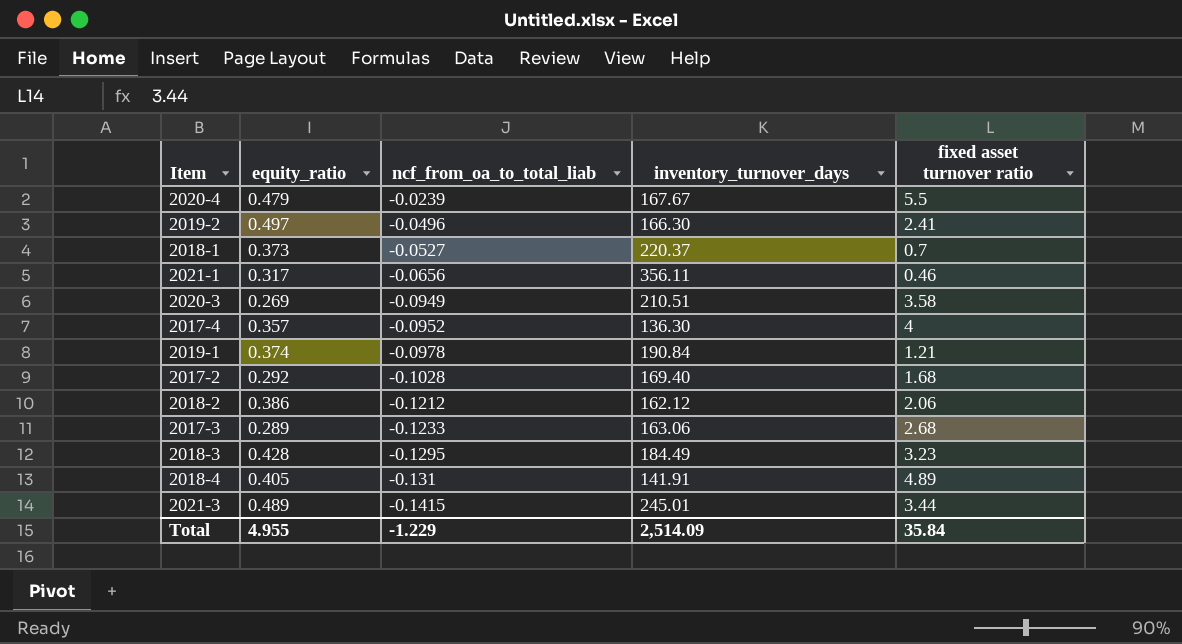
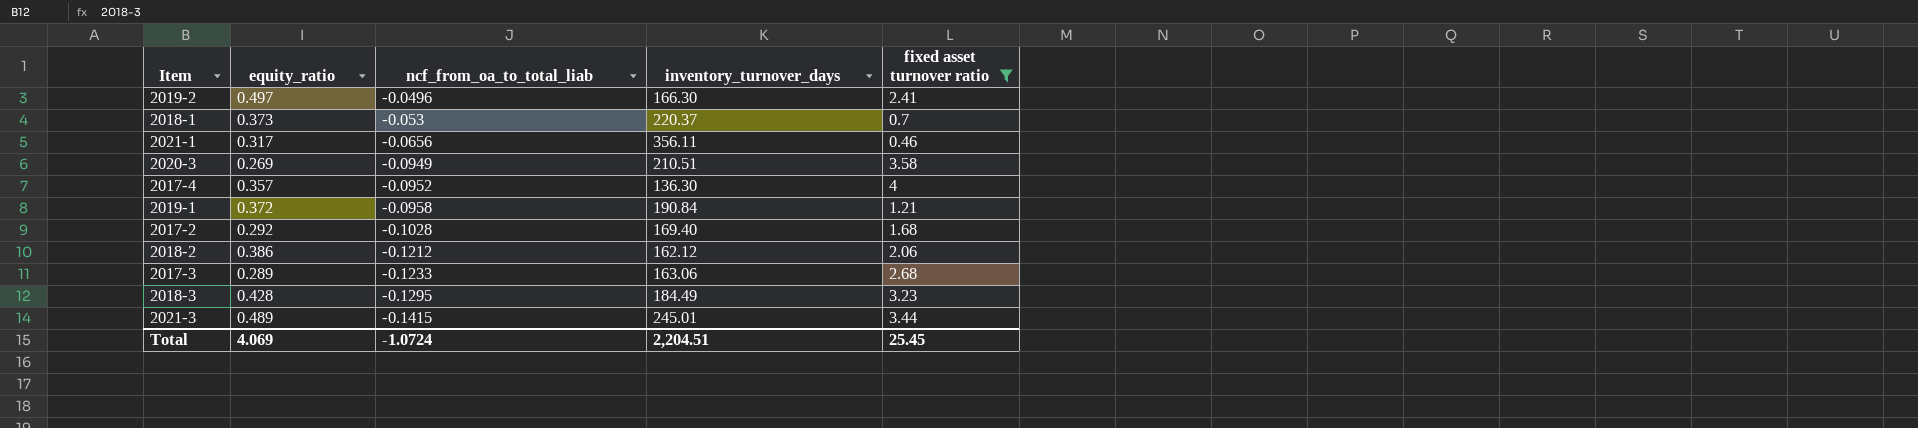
filter: none -> fixed asset turnover ratio <= 4
2018-1 | ncf_from_oa_to_total_liab: -0.0527 -> -0.053
2019-1 | equity_ratio: 0.374 -> 0.372
2019-1 | ncf_from_oa_to_total_liab: -0.0978 -> -0.0958
Total | equity_ratio: 4.955 -> 4.069
Total | ncf_from_oa_to_total_liab: -1.229 -> -1.0724
Total | inventory_turnover_days: 2,514.09 -> 2,204.51
Total | fixed asset turnover ratio: 35.84 -> 25.45

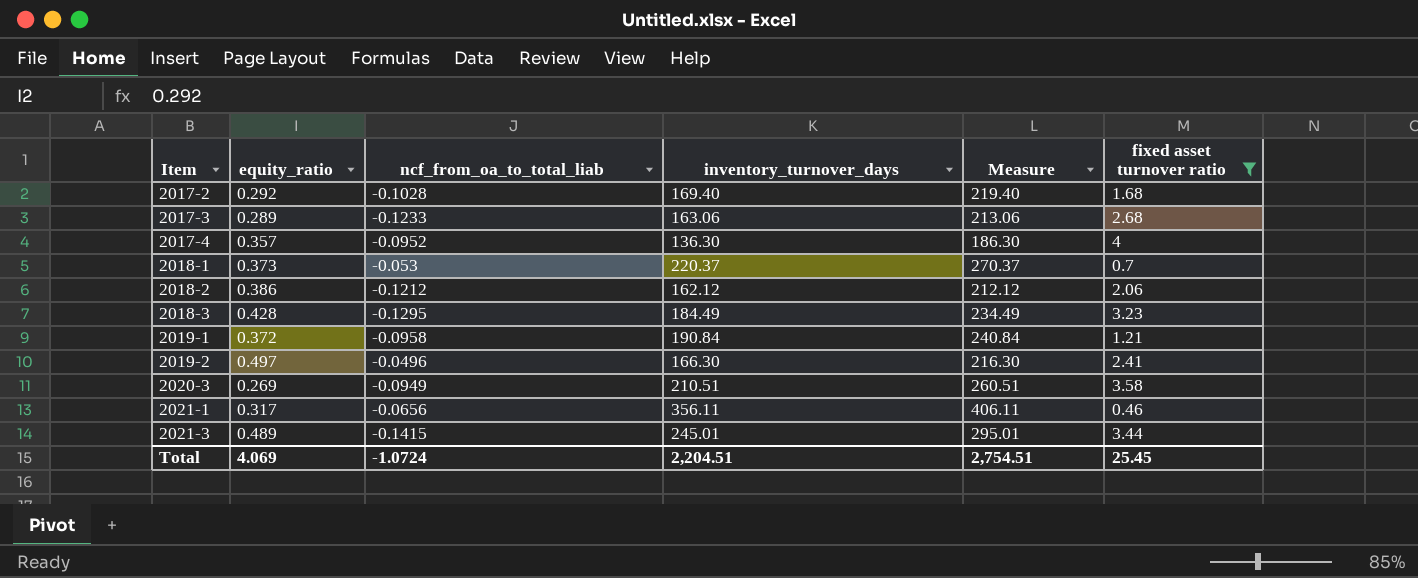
row order: ncf_from_oa_to_total_liab descending -> Item ascending
column Measure | formula: none -> [inventory_turnover_days] + 50

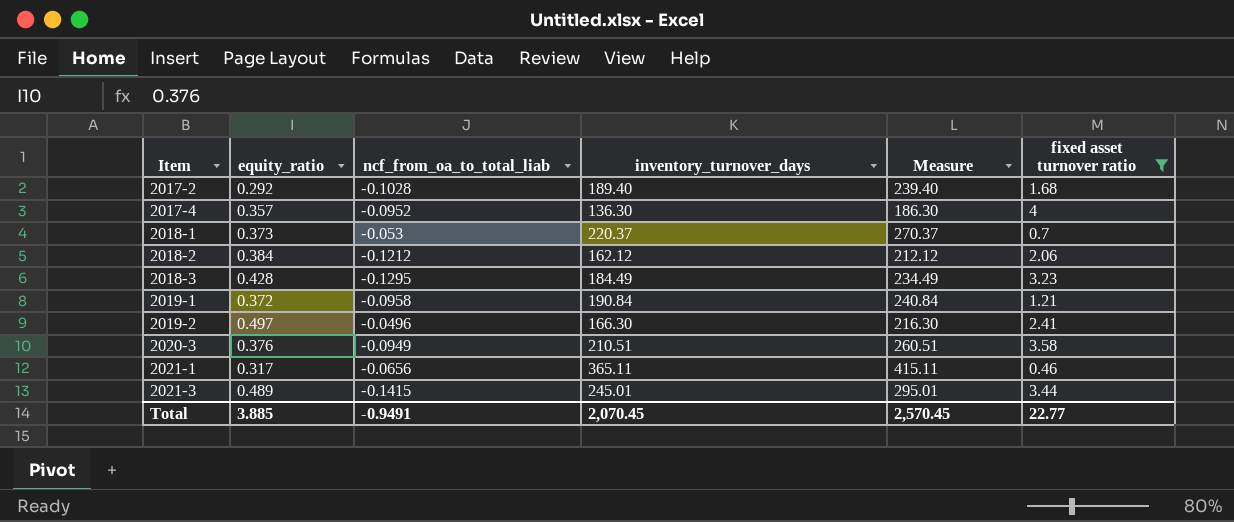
row 2017-3: 0.289 | -0.1233 | 163.06 | 213.06 | 2.68 -> none
2017-2 | inventory_turnover_days: 169.40 -> 189.40
2017-2 | Measure: 219.40 -> 239.40
2018-2 | equity_ratio: 0.386 -> 0.384
2020-3 | equity_ratio: 0.269 -> 0.376
2021-1 | inventory_turnover_days: 356.11 -> 365.11
2021-1 | Measure: 406.11 -> 415.11
Total | equity_ratio: 4.069 -> 3.885
Total | ncf_from_oa_to_total_liab: -1.0724 -> -0.9491
Total | inventory_turnover_days: 2,204.51 -> 2,070.45
Total | Measure: 2,754.51 -> 2,570.45
Total | fixed asset turnover ratio: 25.45 -> 22.77

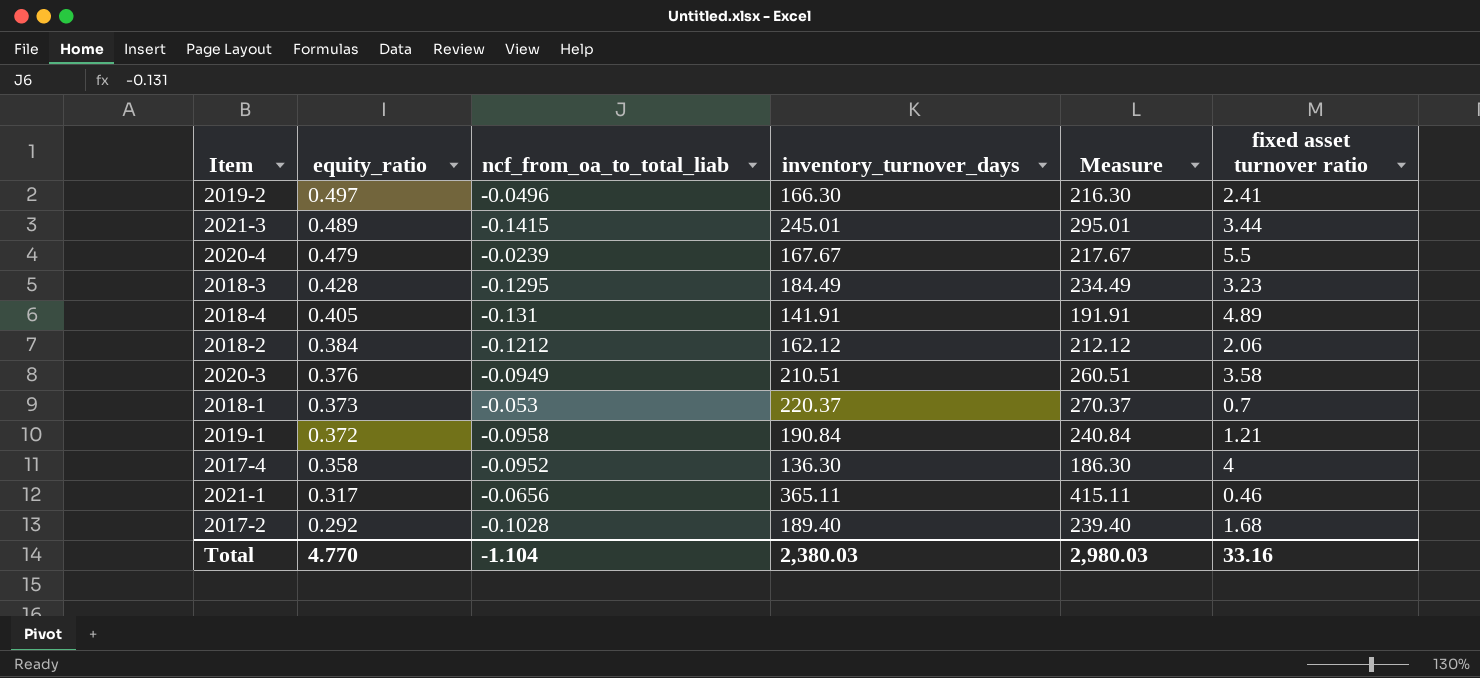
filter: fixed asset turnover ratio <= 4 -> none
row order: Item ascending -> equity_ratio descending
2017-4 | equity_ratio: 0.357 -> 0.358
Total | equity_ratio: 3.885 -> 4.770
Total | ncf_from_oa_to_total_liab: -0.9491 -> -1.104
Total | inventory_turnover_days: 2,070.45 -> 2,380.03
Total | Measure: 2,570.45 -> 2,980.03
Total | fixed asset turnover ratio: 22.77 -> 33.16

